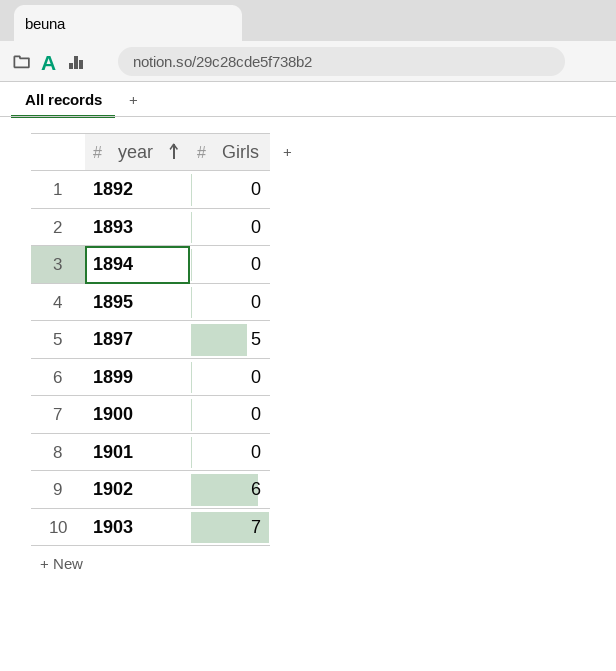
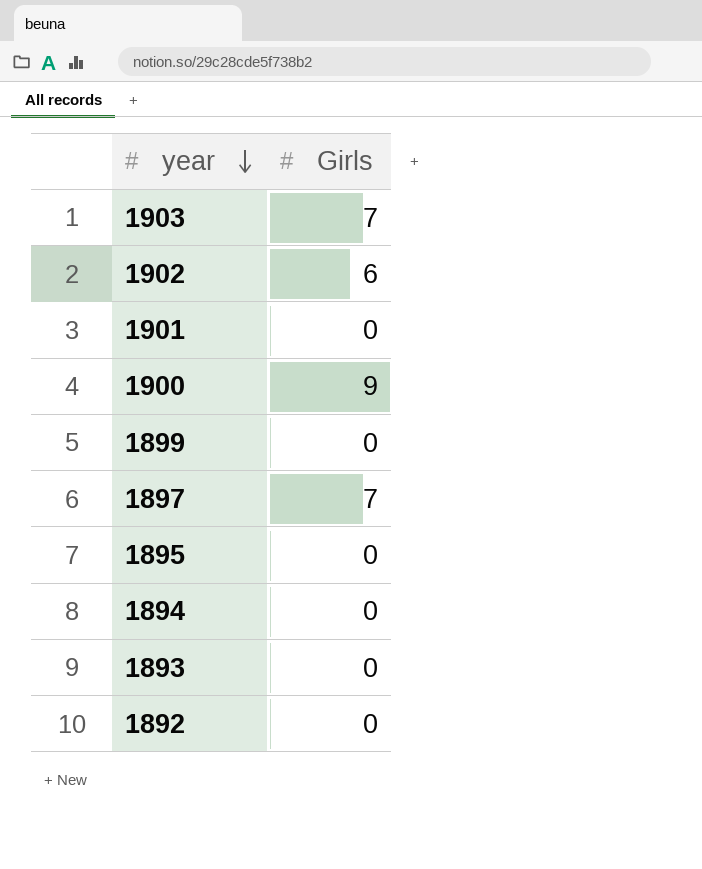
row order: year ascending -> year descending
1900 | Girls: 0 -> 9
1897 | Girls: 5 -> 7

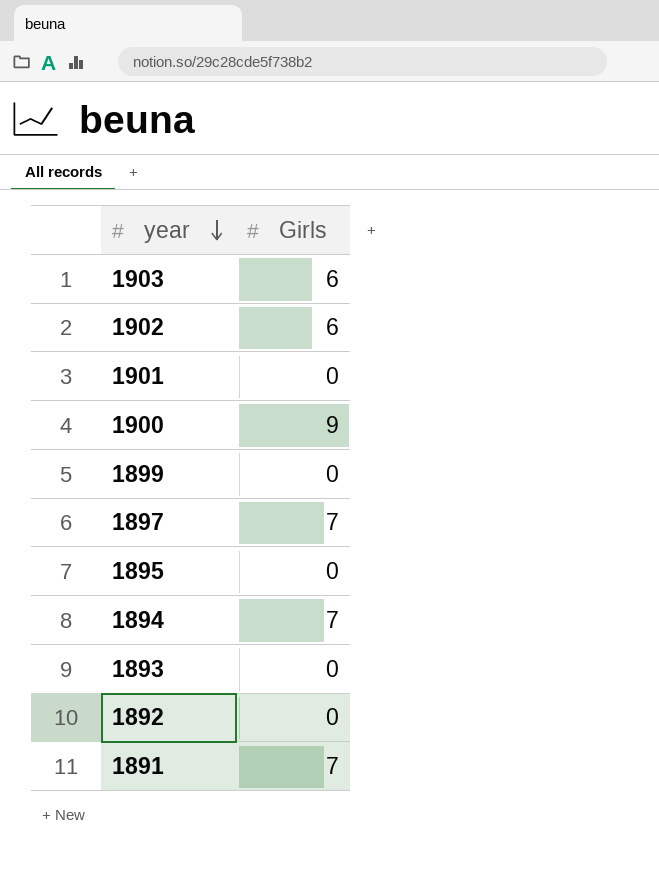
1903 | Girls: 7 -> 6
1894 | Girls: 0 -> 7
row 1891: none -> 7

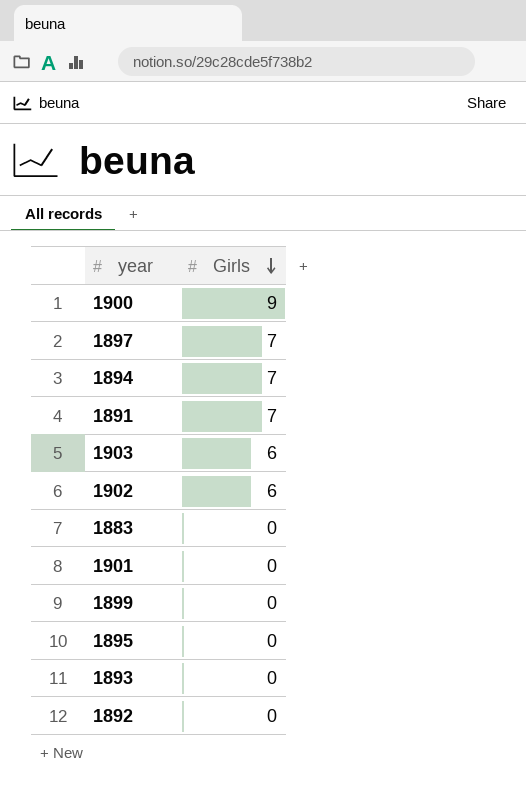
row order: year descending -> Girls descending
row 1883: none -> 0

